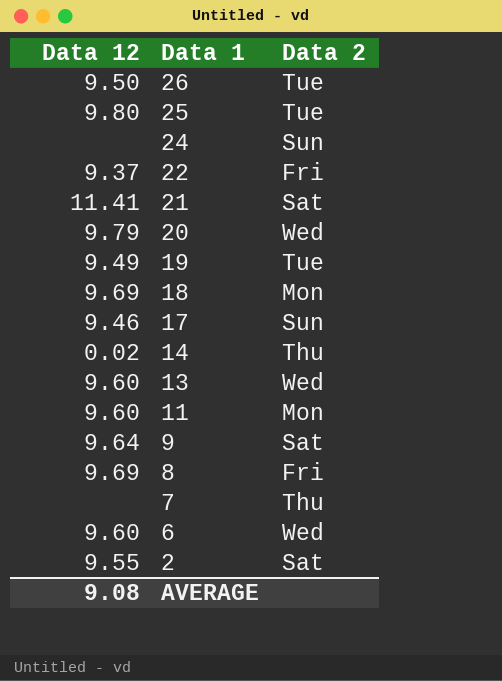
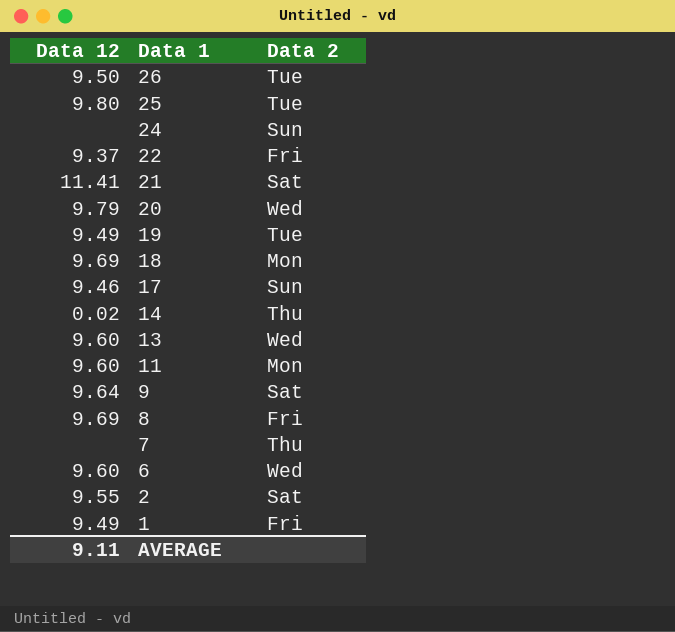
row 1: none -> 9.49 | Fri
AVERAGE | Data 12: 9.08 -> 9.11

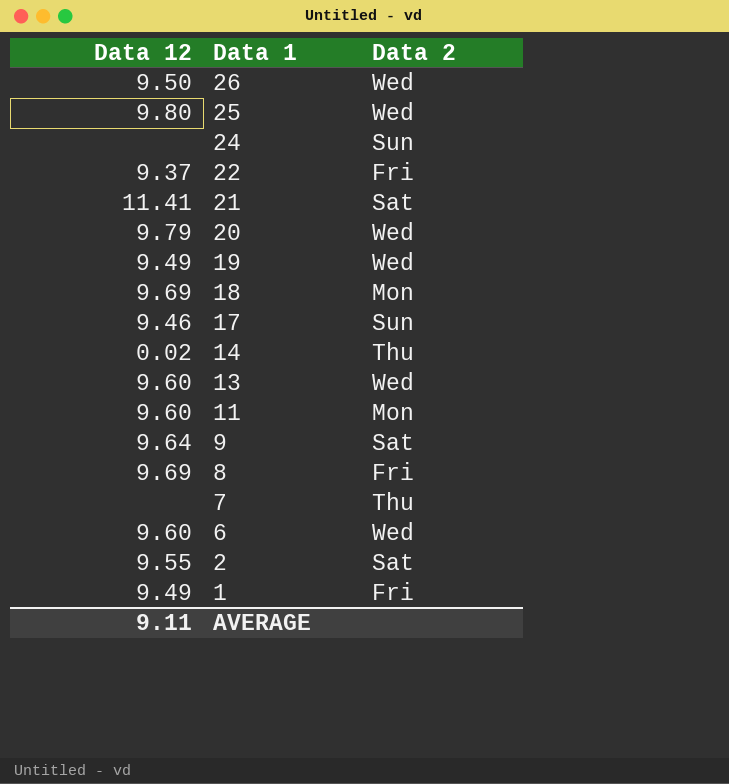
26 | Data 2: Tue -> Wed
25 | Data 2: Tue -> Wed
19 | Data 2: Tue -> Wed

